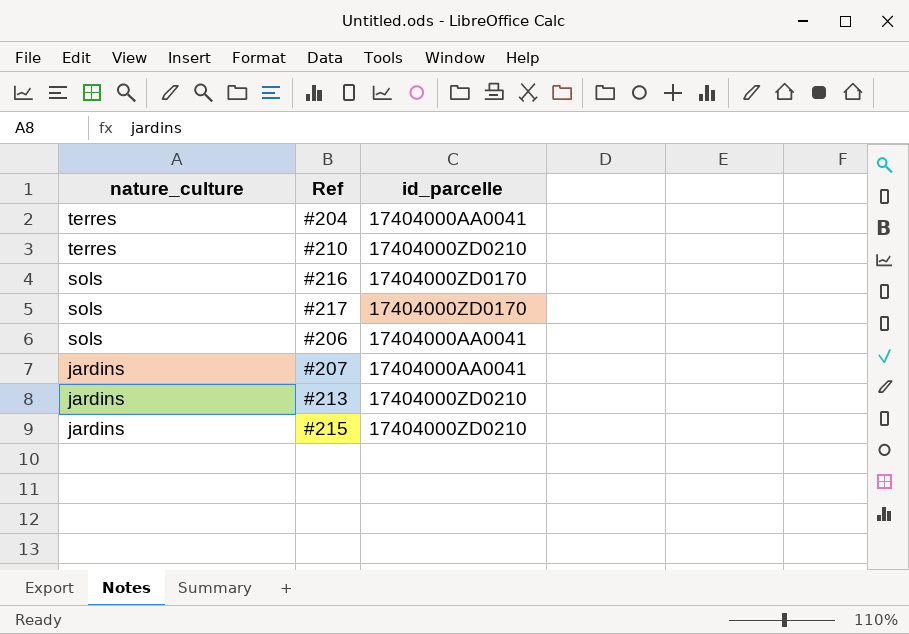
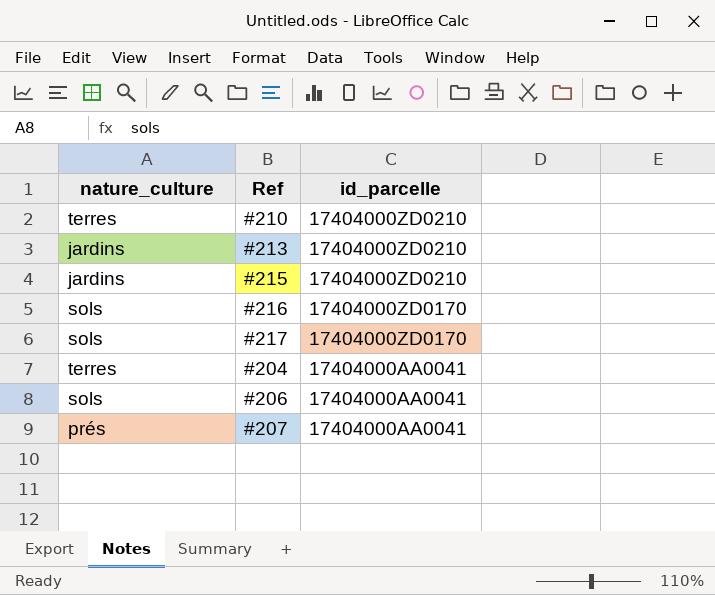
row order: nature_culture descending -> id_parcelle descending
#207 | nature_culture: jardins -> prés

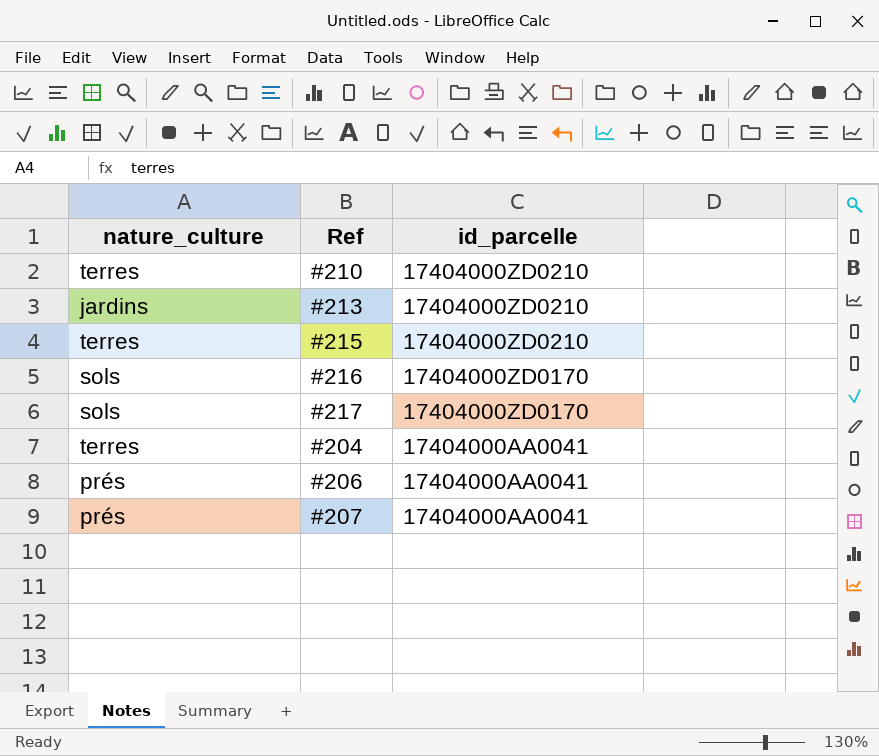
#215 | nature_culture: jardins -> terres
#206 | nature_culture: sols -> prés

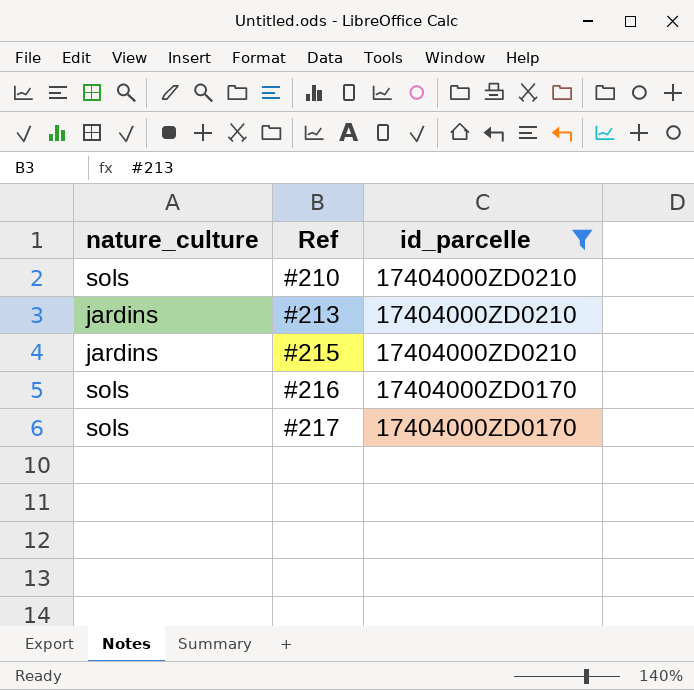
filter: none -> id_parcelle != 17404000AA0041
#210 | nature_culture: terres -> sols
#215 | nature_culture: terres -> jardins

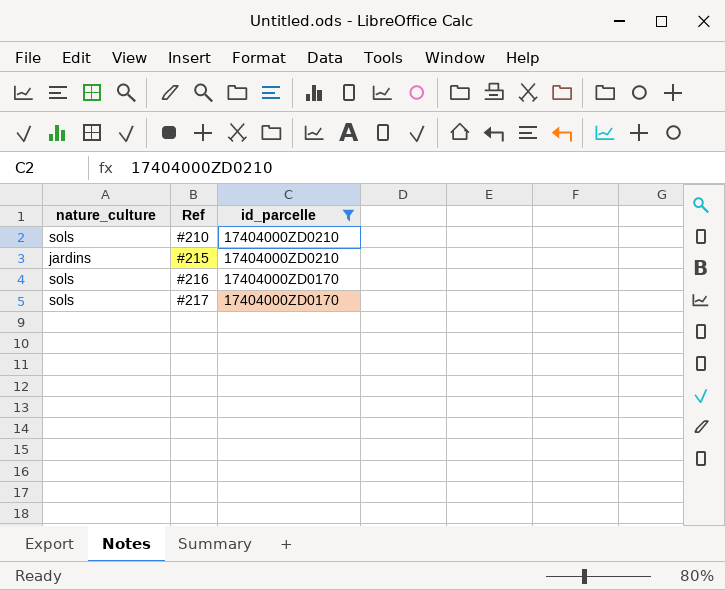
row #213: jardins | 17404000ZD0210 -> none

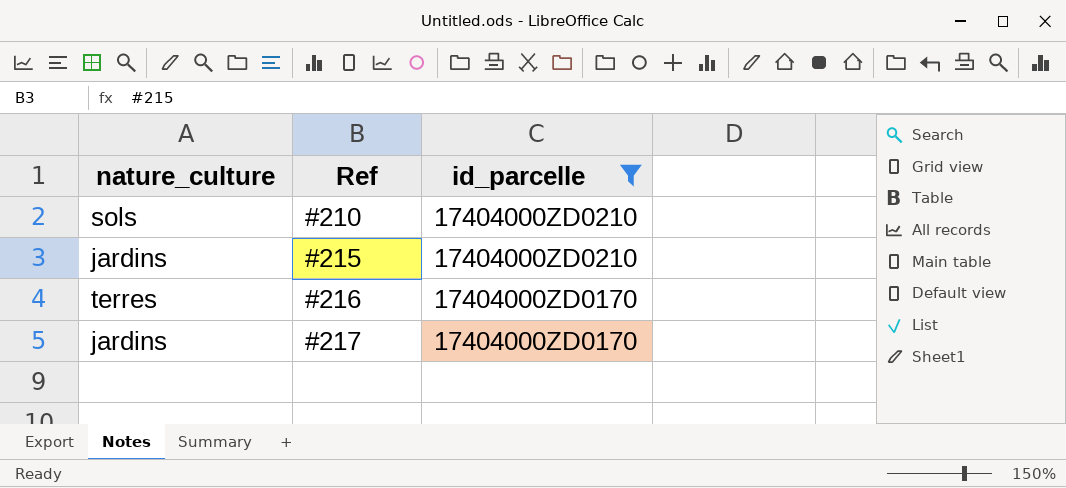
#216 | nature_culture: sols -> terres
#217 | nature_culture: sols -> jardins

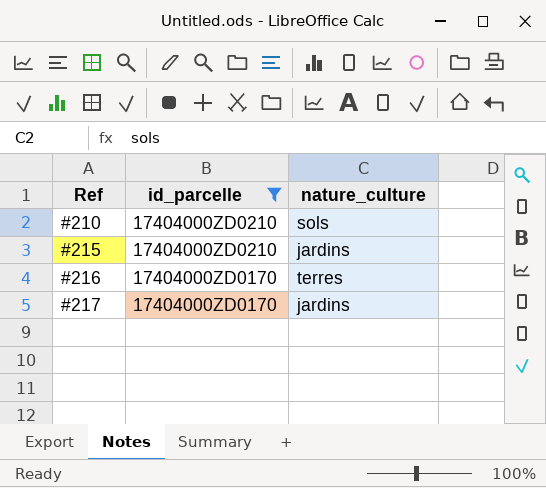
column nature_culture | position: 1 -> 3

